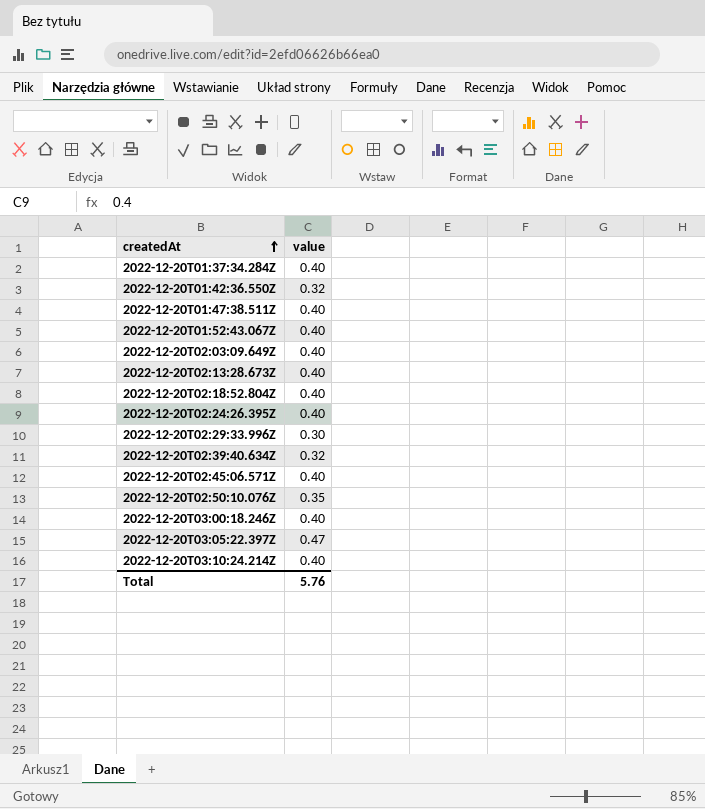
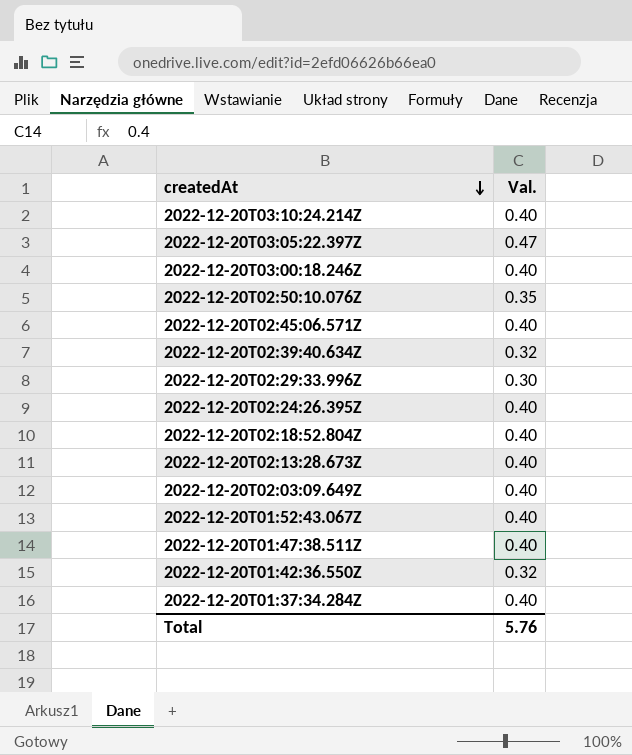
row order: createdAt ascending -> createdAt descending
column name: value -> Val.

